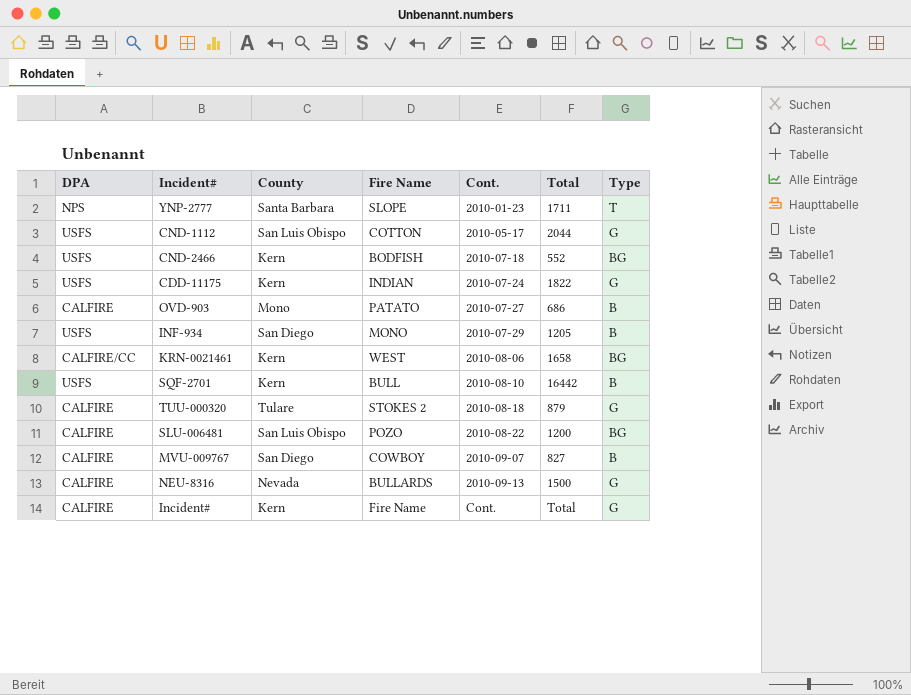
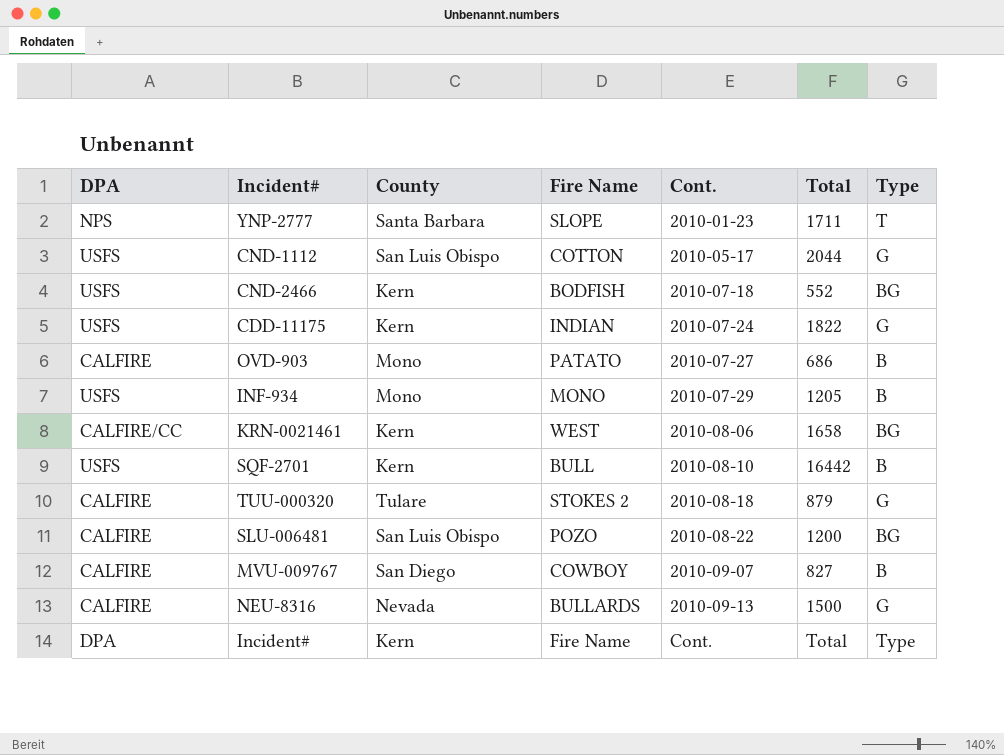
INF-934 | County: San Diego -> Mono
Incident# | DPA: CALFIRE -> DPA
Incident# | Type: G -> Type

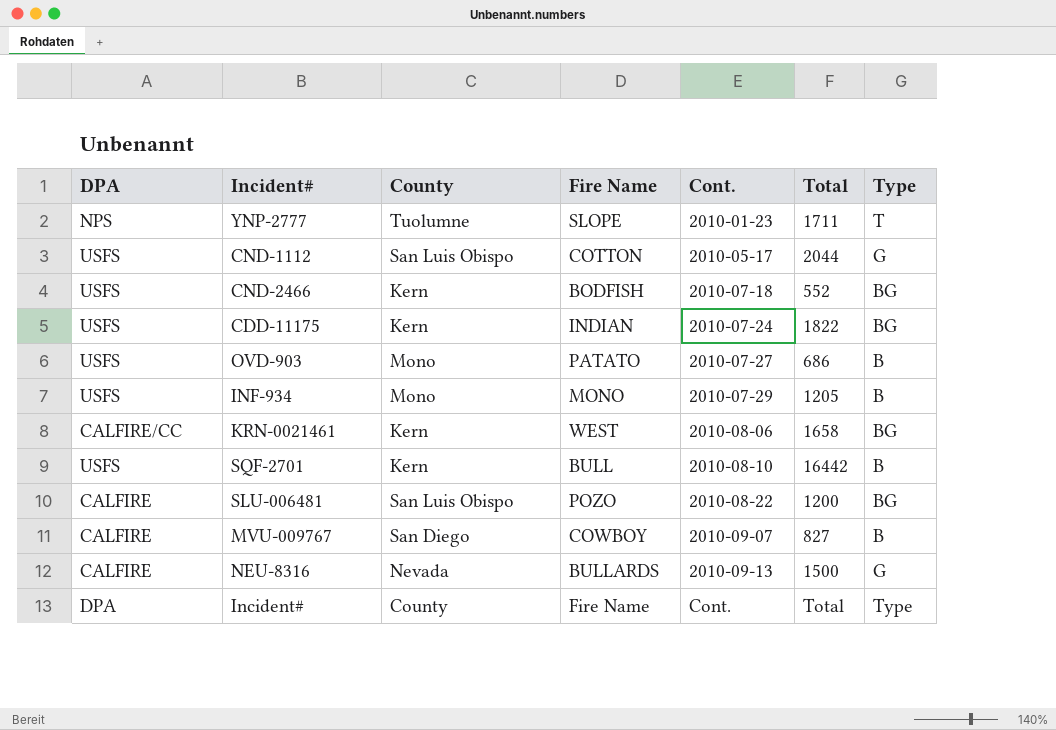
row TUU-000320: CALFIRE | Tulare | STOKES 2 | 2010-08-18 | 879 | G -> none
YNP-2777 | County: Santa Barbara -> Tuolumne
CDD-11175 | Type: G -> BG
OVD-903 | DPA: CALFIRE -> USFS
Incident# | County: Kern -> County

